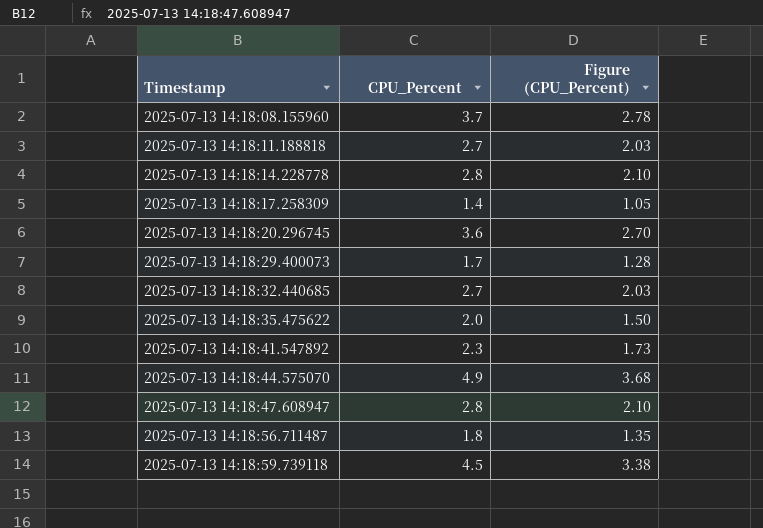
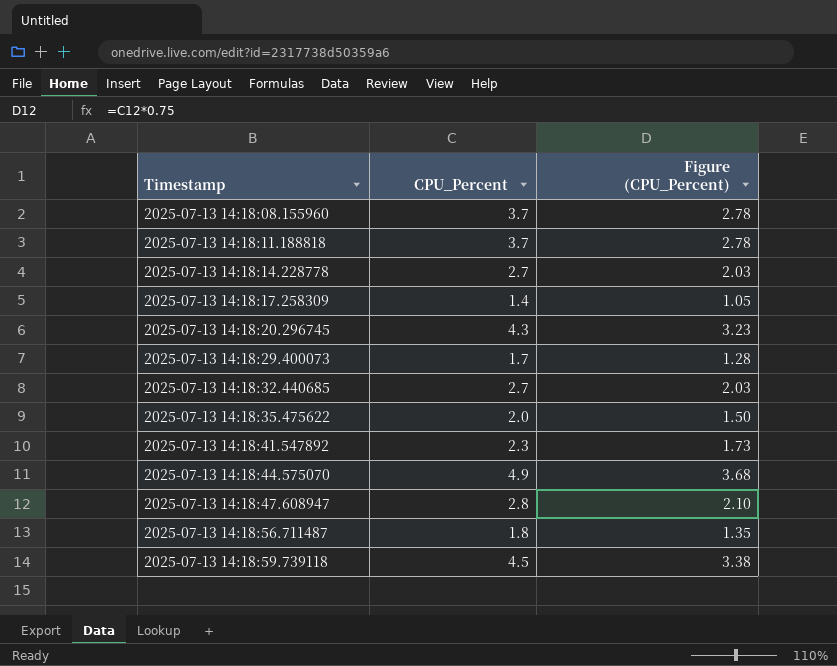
2025-07-13 14:18:11.188818 | CPU_Percent: 2.7 -> 3.7
2025-07-13 14:18:11.188818 | Figure (CPU_Percent): 2.03 -> 2.78
2025-07-13 14:18:14.228778 | CPU_Percent: 2.8 -> 2.7
2025-07-13 14:18:14.228778 | Figure (CPU_Percent): 2.10 -> 2.03
2025-07-13 14:18:20.296745 | CPU_Percent: 3.6 -> 4.3
2025-07-13 14:18:20.296745 | Figure (CPU_Percent): 2.70 -> 3.23

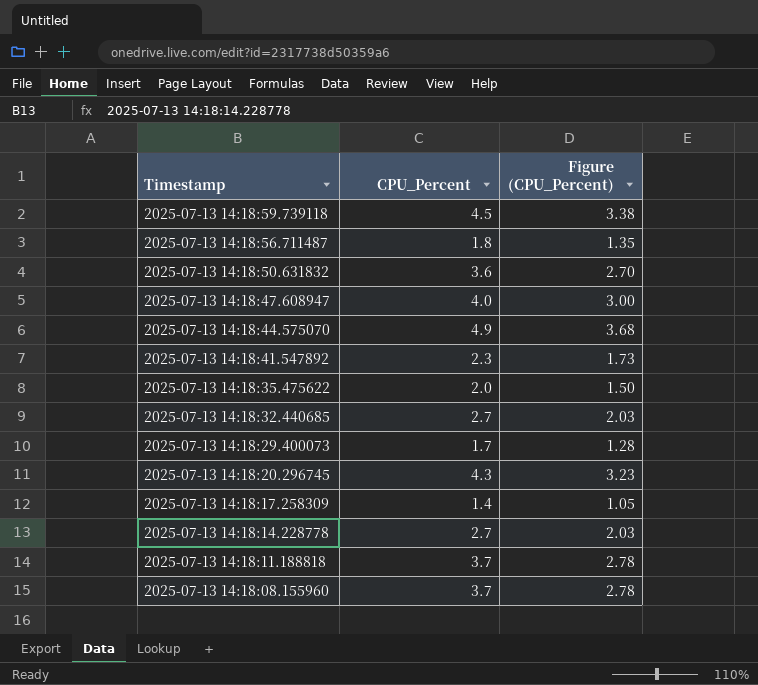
row order: Timestamp ascending -> Timestamp descending
row 2025-07-13 14:18:50.631832: none -> 3.6 | 2.70
2025-07-13 14:18:47.608947 | CPU_Percent: 2.8 -> 4.0
2025-07-13 14:18:47.608947 | Figure (CPU_Percent): 2.10 -> 3.00

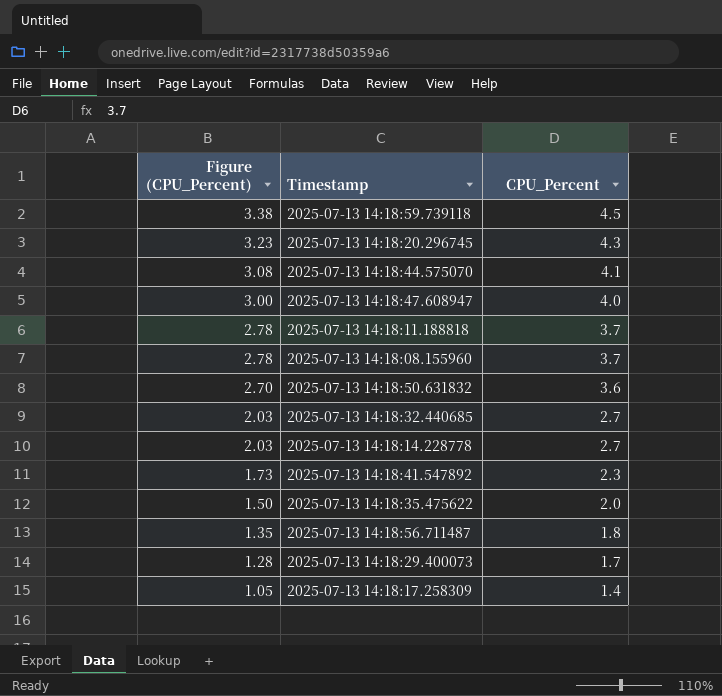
row order: Timestamp descending -> Figure (CPU_Percent) descending
column Figure (CPU_Percent) | position: 3 -> 1
2025-07-13 14:18:44.575070 | Figure (CPU_Percent): 3.68 -> 3.08
2025-07-13 14:18:44.575070 | CPU_Percent: 4.9 -> 4.1

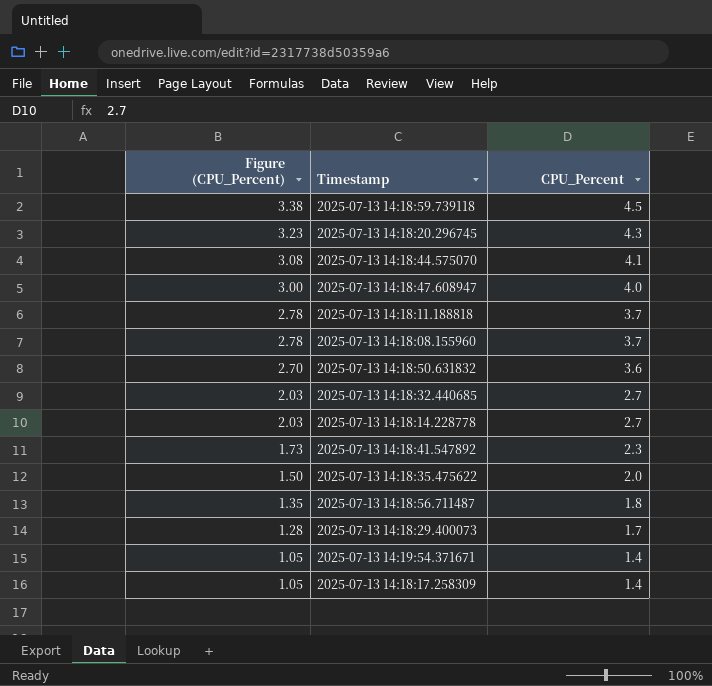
row 2025-07-13 14:19:54.371671: none -> 1.05 | 1.4

